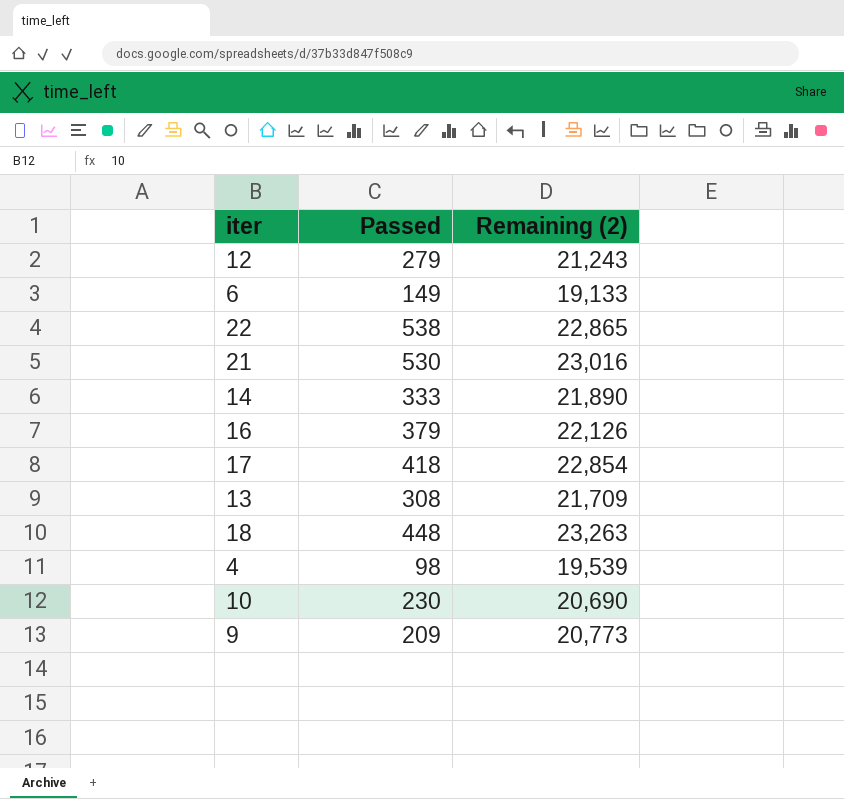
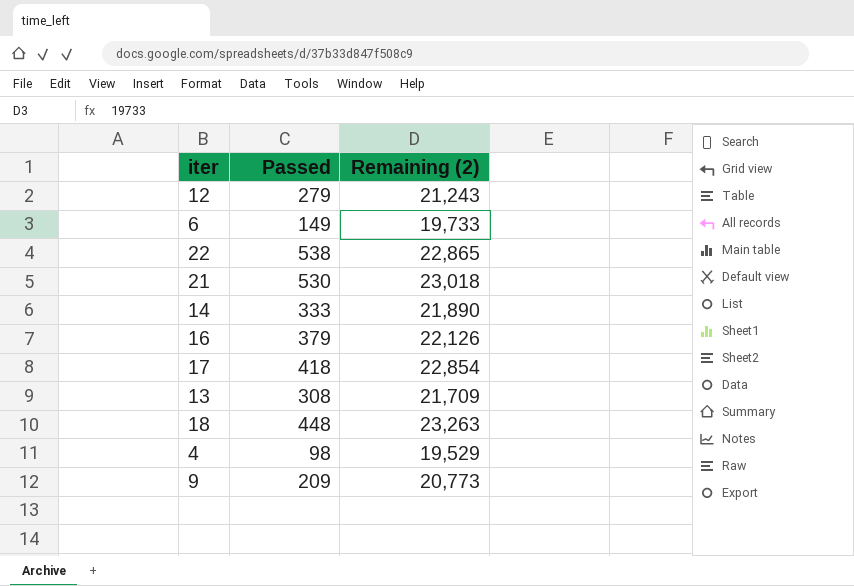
row 10: 230 | 20,690 -> none
6 | Remaining (2): 19,133 -> 19,733
21 | Remaining (2): 23,016 -> 23,018
4 | Remaining (2): 19,539 -> 19,529

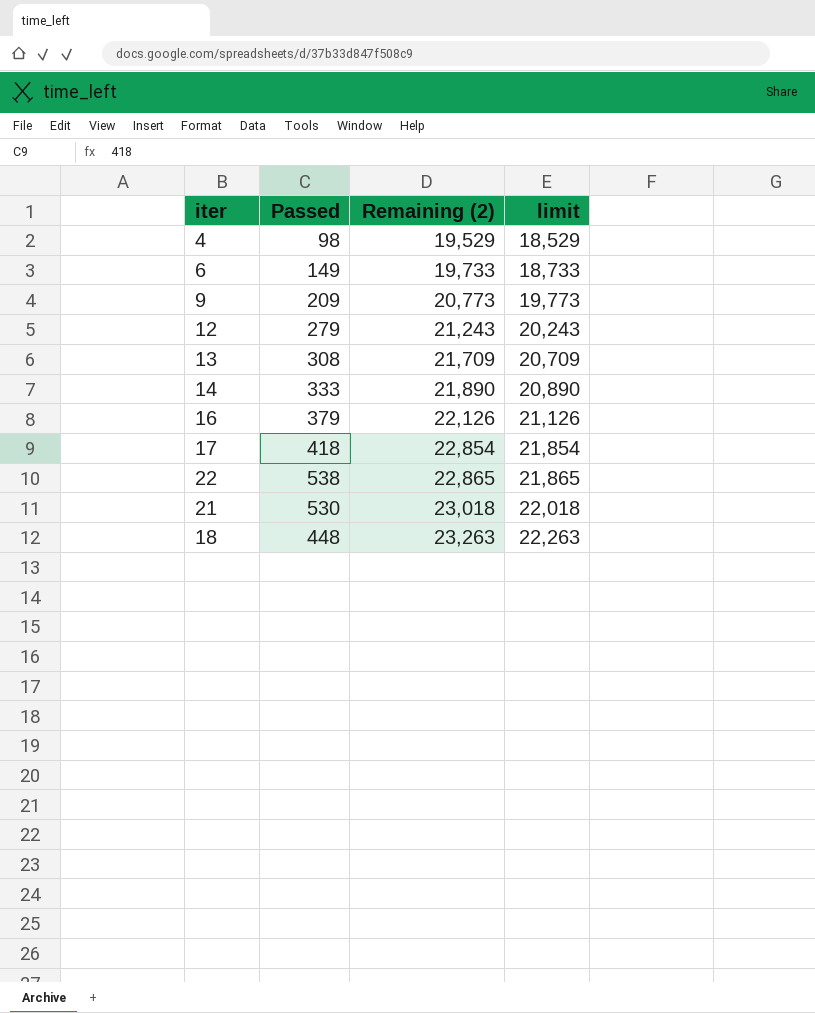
row order: none -> Remaining (2) ascending
column limit | formula: none -> [Remaining (2)] - 1000

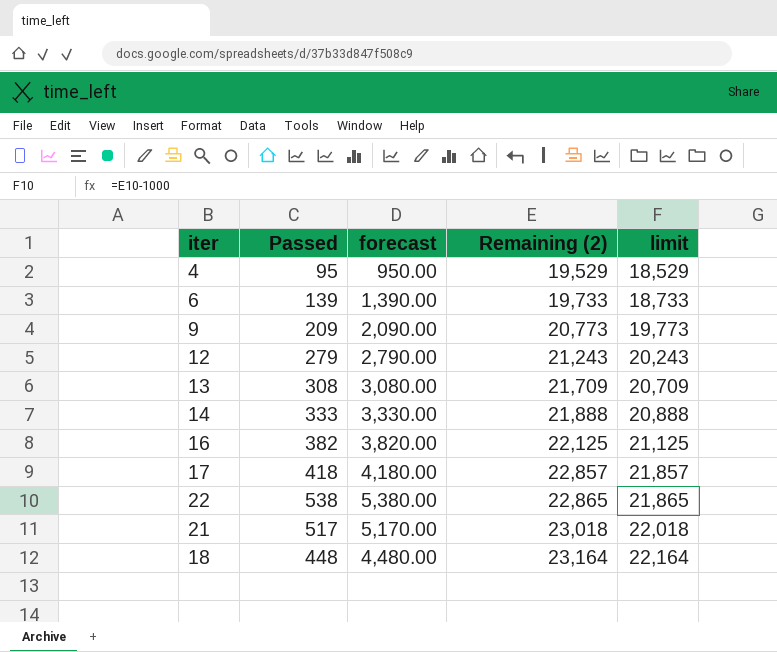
column forecast | formula: none -> [Passed] * 10
4 | Passed: 98 -> 95
6 | Passed: 149 -> 139
14 | Remaining (2): 21,890 -> 21,888
14 | limit: 20,890 -> 20,888
16 | Passed: 379 -> 382
16 | Remaining (2): 22,126 -> 22,125
16 | limit: 21,126 -> 21,125
17 | Remaining (2): 22,854 -> 22,857
17 | limit: 21,854 -> 21,857
21 | Passed: 530 -> 517
18 | Remaining (2): 23,263 -> 23,164
18 | limit: 22,263 -> 22,164

